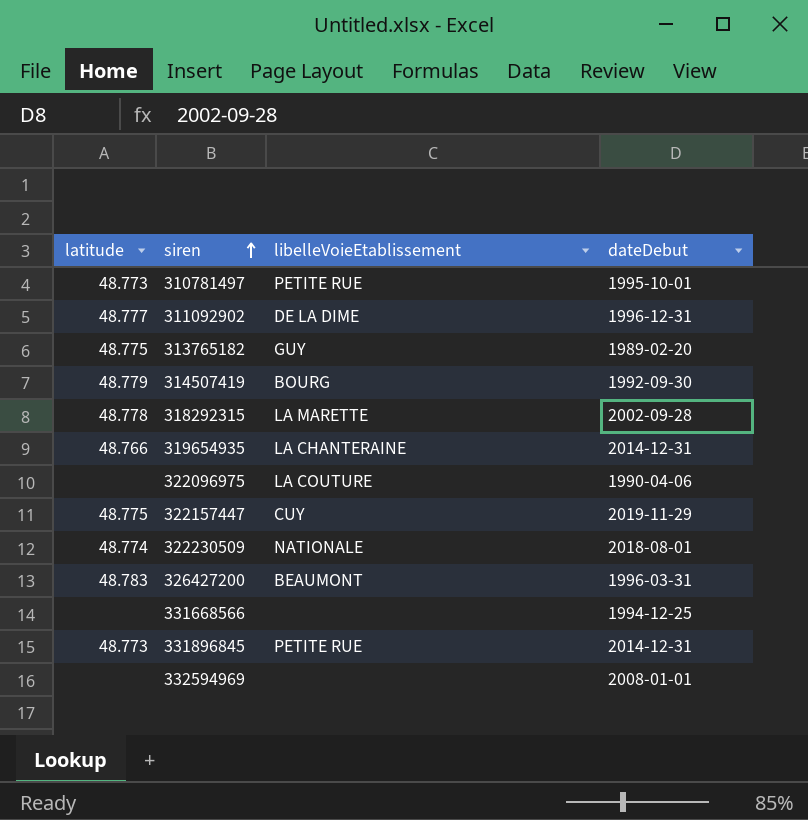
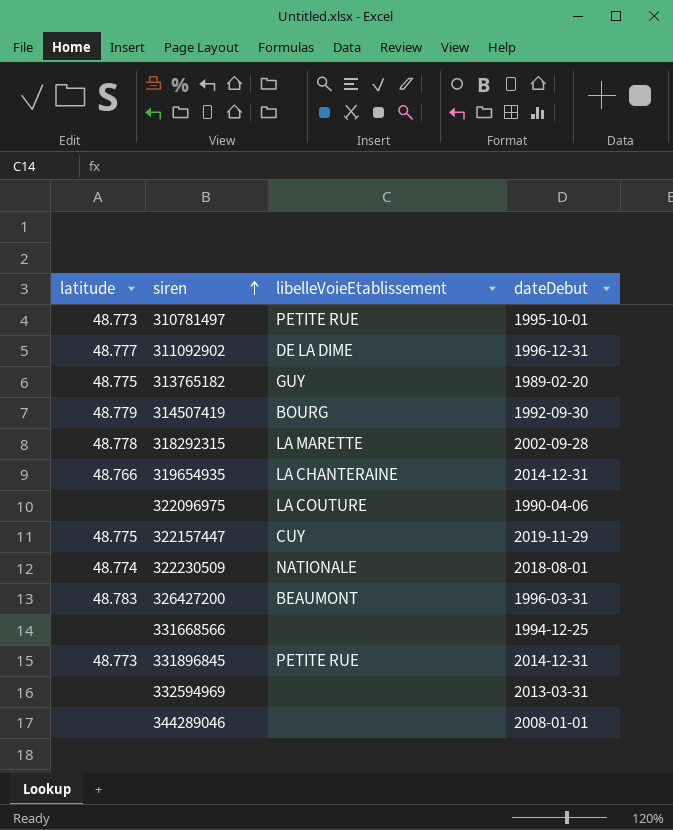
332594969 | dateDebut: 2008-01-01 -> 2013-03-31
row 344289046: none -> none | none | 2008-01-01

